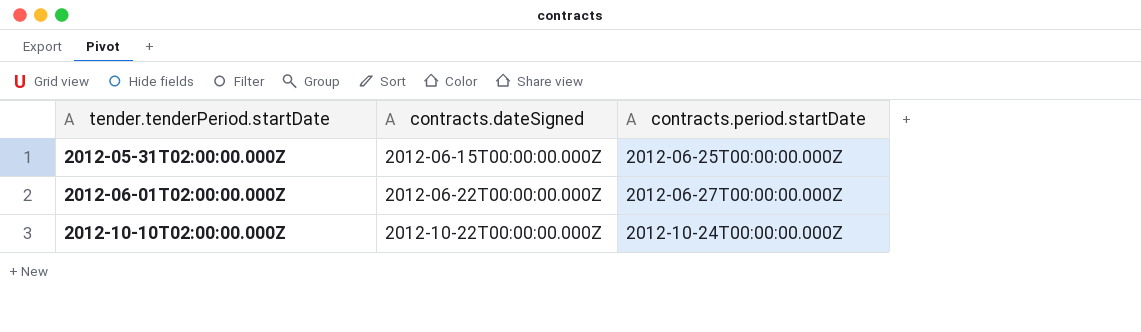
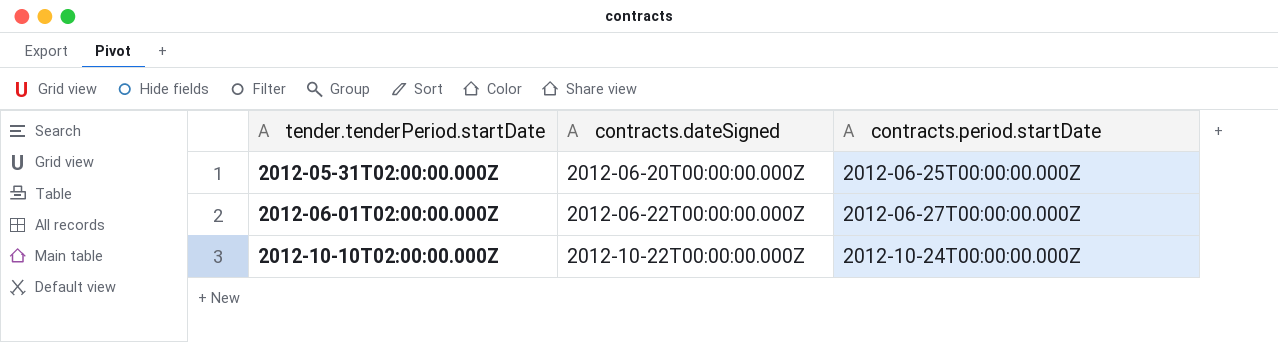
2012-05-31T02:00:00.000Z | contracts.dateSigned: 2012-06-15T00:00:00.000Z -> 2012-06-20T00:00:00.000Z

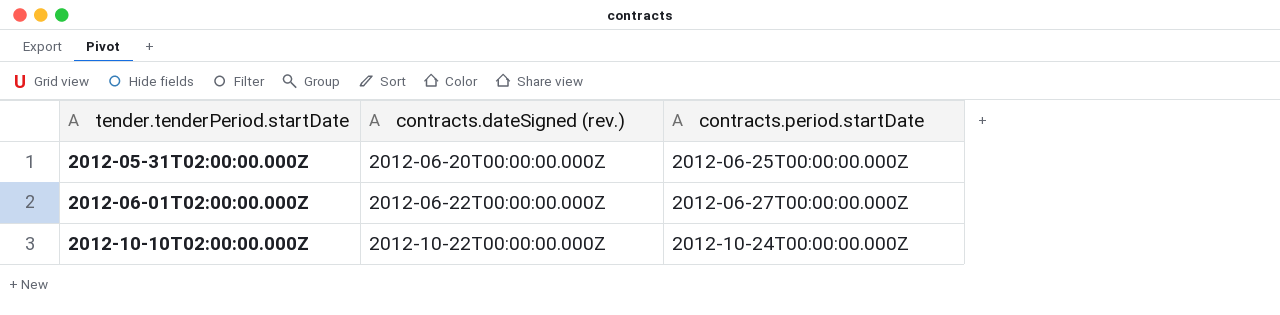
column name: contracts.dateSigned -> contracts.dateSigned (rev.)

